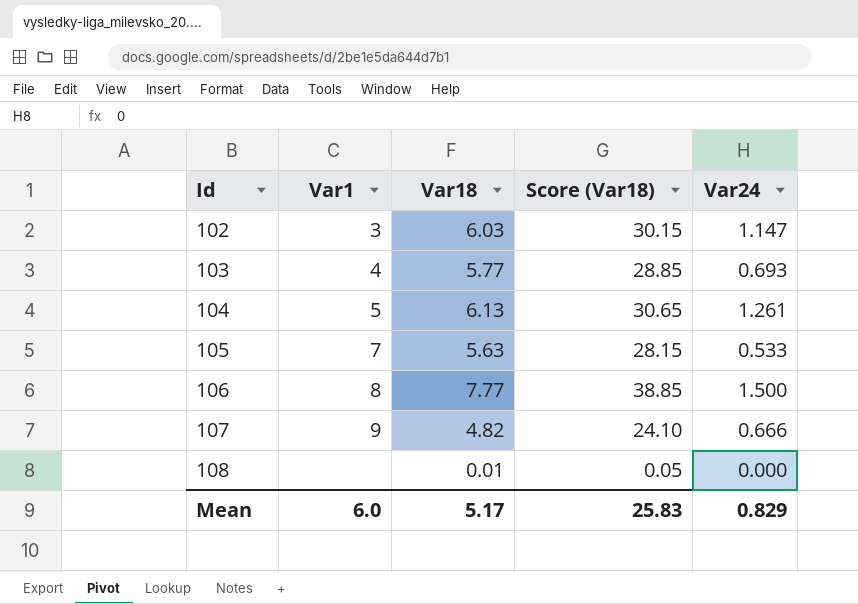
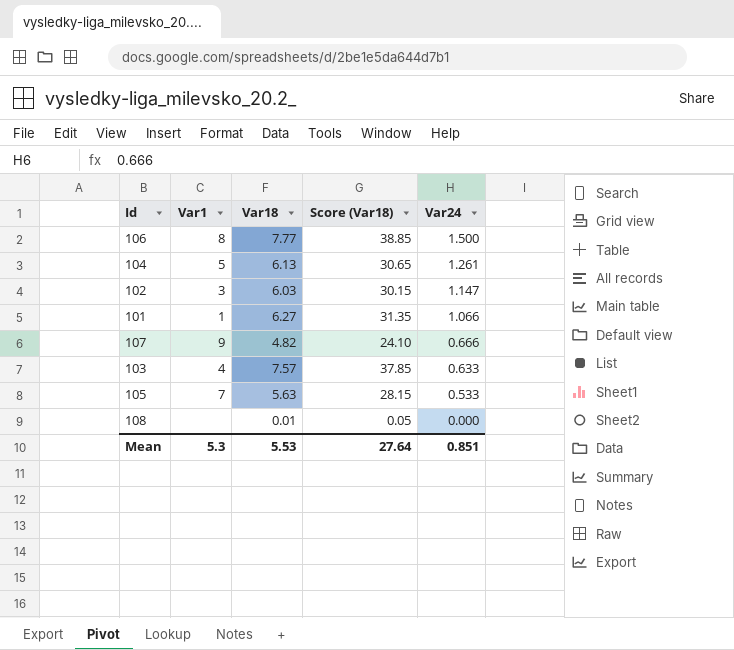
row order: Id ascending -> Var24 descending
row 101: none -> 1 | 6.27 | 31.35 | 1.066
103 | Var18: 5.77 -> 7.57
103 | Score (Var18): 28.85 -> 37.85
103 | Var24: 0.693 -> 0.633
Mean | Var1: 6.0 -> 5.3
Mean | Var18: 5.17 -> 5.53
Mean | Score (Var18): 25.83 -> 27.64
Mean | Var24: 0.829 -> 0.851

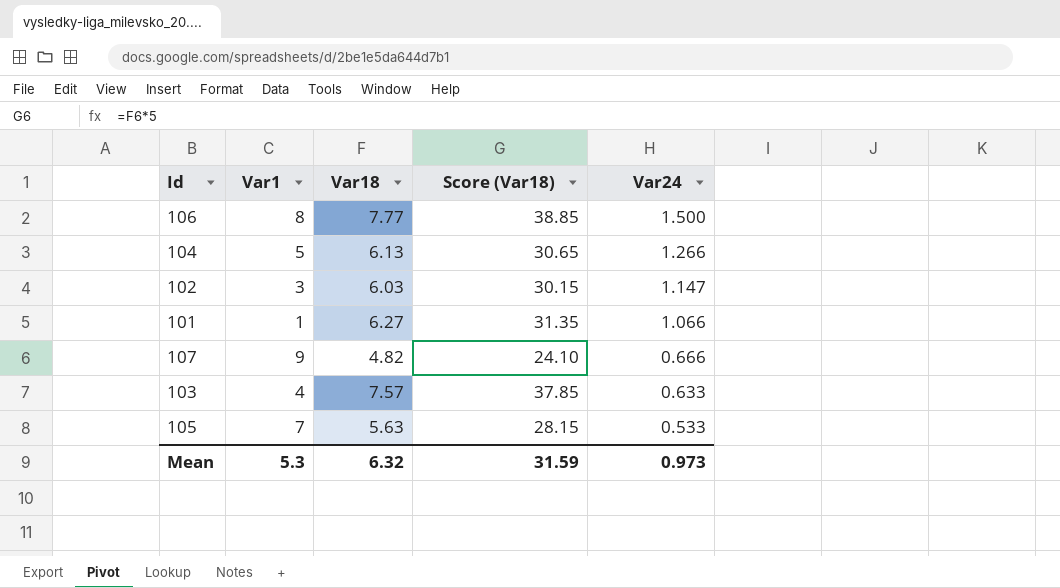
row 108: none | 0.01 | 0.05 | 0.000 -> none
104 | Var24: 1.261 -> 1.266
Mean | Var18: 5.53 -> 6.32
Mean | Score (Var18): 27.64 -> 31.59
Mean | Var24: 0.851 -> 0.973

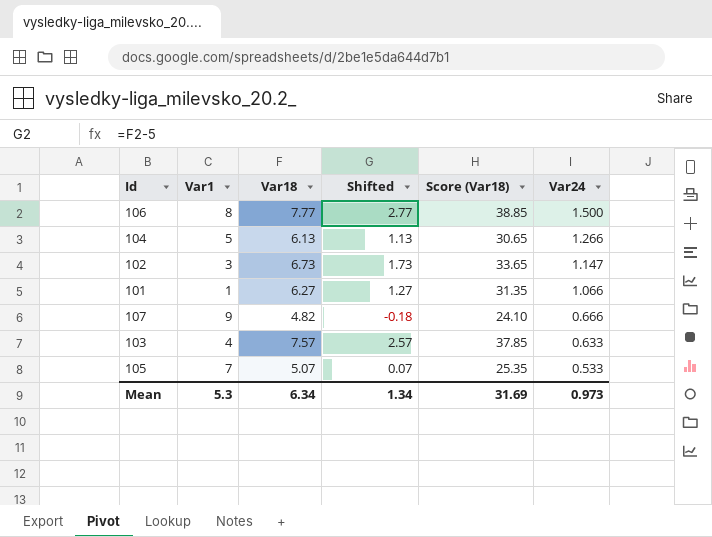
column Shifted | formula: none -> [Var18] - 5
102 | Var18: 6.03 -> 6.73
102 | Score (Var18): 30.15 -> 33.65
105 | Var18: 5.63 -> 5.07
105 | Score (Var18): 28.15 -> 25.35
Mean | Var18: 6.32 -> 6.34
Mean | Score (Var18): 31.59 -> 31.69

